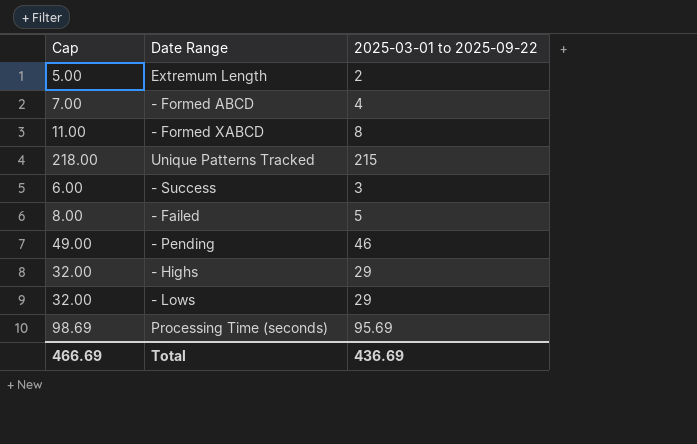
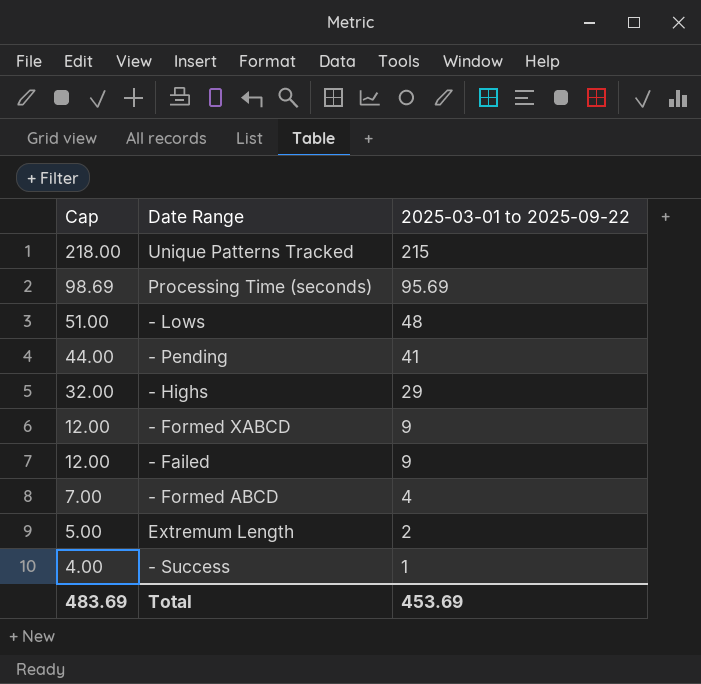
row order: none -> Cap descending
- Lows | Cap: 32.00 -> 51.00
- Lows | 2025-03-01 to 2025-09-22: 29 -> 48
- Pending | Cap: 49.00 -> 44.00
- Pending | 2025-03-01 to 2025-09-22: 46 -> 41
- Formed XABCD | Cap: 11.00 -> 12.00
- Formed XABCD | 2025-03-01 to 2025-09-22: 8 -> 9
- Failed | Cap: 8.00 -> 12.00
- Failed | 2025-03-01 to 2025-09-22: 5 -> 9
- Success | Cap: 6.00 -> 4.00
- Success | 2025-03-01 to 2025-09-22: 3 -> 1
Total | Cap: 466.69 -> 483.69
Total | 2025-03-01 to 2025-09-22: 436.69 -> 453.69

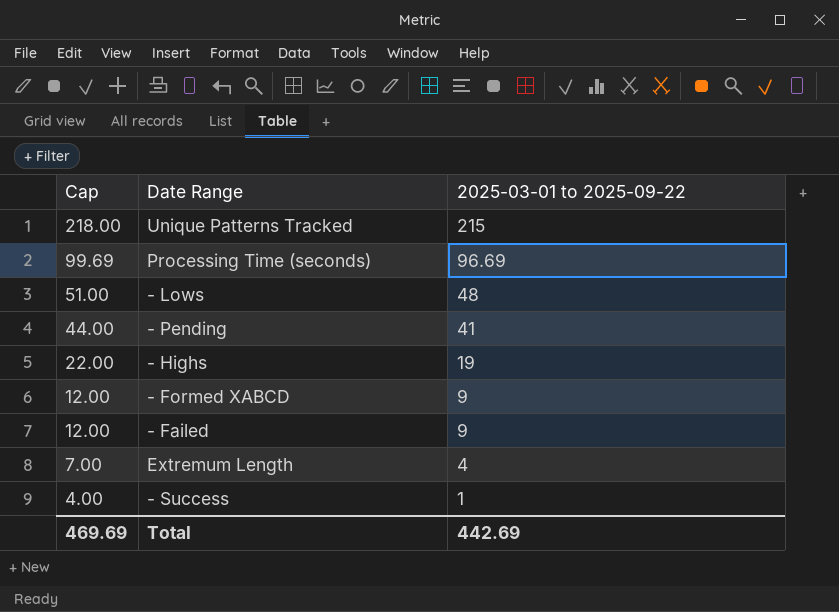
row - Formed ABCD: 7.00 | 4 -> none
Processing Time (seconds) | Cap: 98.69 -> 99.69
Processing Time (seconds) | 2025-03-01 to 2025-09-22: 95.69 -> 96.69
- Highs | Cap: 32.00 -> 22.00
- Highs | 2025-03-01 to 2025-09-22: 29 -> 19
Extremum Length | Cap: 5.00 -> 7.00
Extremum Length | 2025-03-01 to 2025-09-22: 2 -> 4
Total | Cap: 483.69 -> 469.69
Total | 2025-03-01 to 2025-09-22: 453.69 -> 442.69

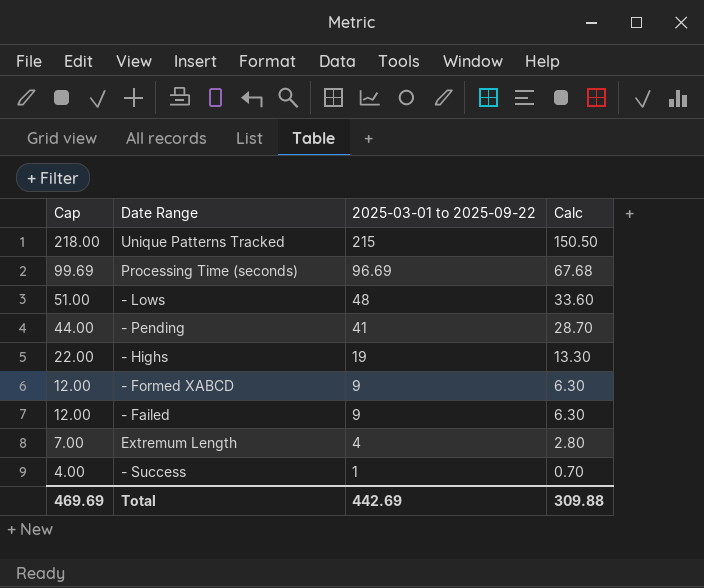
column Calc | formula: none -> [2025-03-01 to 2025-09-22] * 0.7

